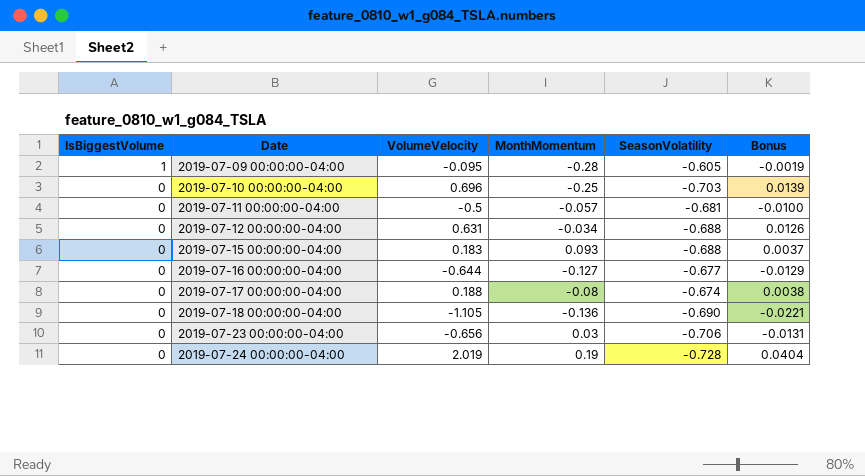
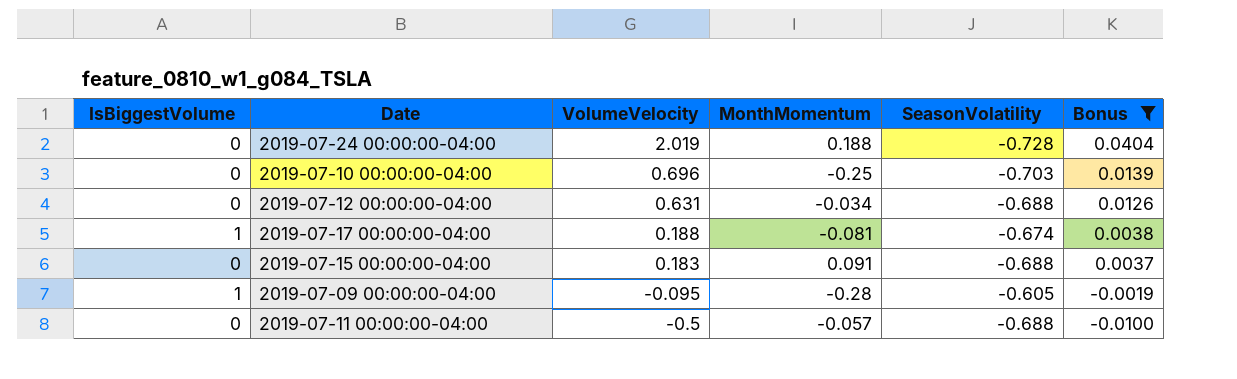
filter: none -> Bonus >= -0.0100
row order: IsBiggestVolume descending -> VolumeVelocity descending
2019-07-24 00:00:00-04:00 | MonthMomentum: 0.19 -> 0.188
2019-07-17 00:00:00-04:00 | IsBiggestVolume: 0 -> 1
2019-07-17 00:00:00-04:00 | MonthMomentum: -0.08 -> -0.081
2019-07-15 00:00:00-04:00 | MonthMomentum: 0.093 -> 0.091
2019-07-11 00:00:00-04:00 | SeasonVolatility: -0.681 -> -0.688

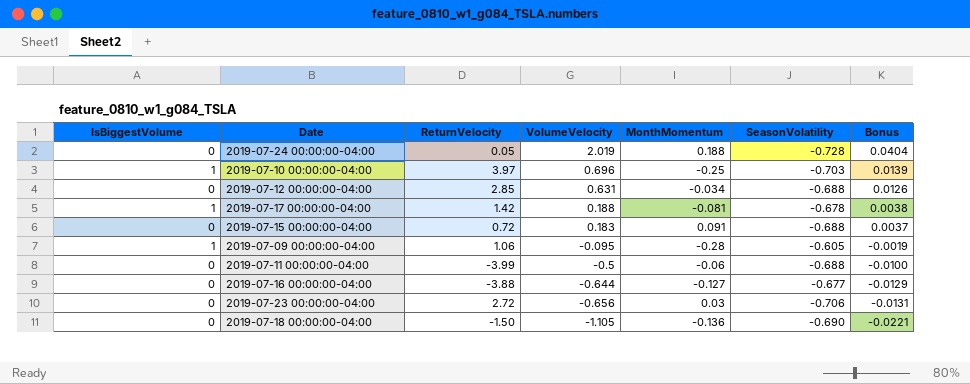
filter: Bonus >= -0.0100 -> none
column ReturnVelocity | position: none -> 3
2019-07-10 00:00:00-04:00 | IsBiggestVolume: 0 -> 1
2019-07-17 00:00:00-04:00 | SeasonVolatility: -0.674 -> -0.678
2019-07-11 00:00:00-04:00 | MonthMomentum: -0.057 -> -0.06

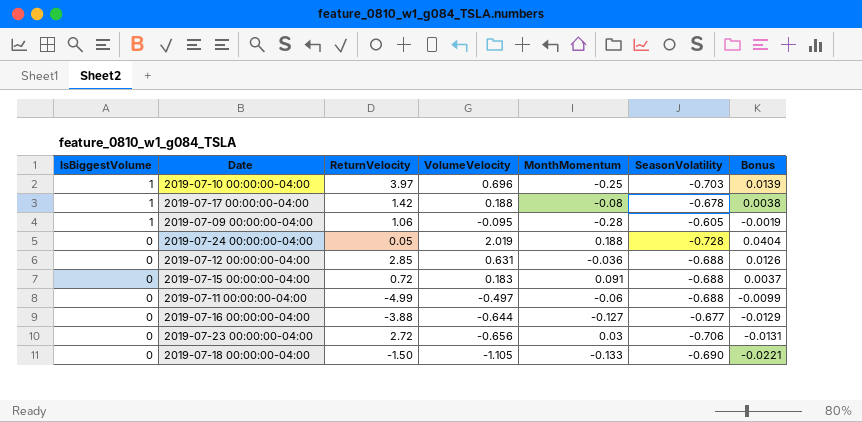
row order: VolumeVelocity descending -> IsBiggestVolume descending
2019-07-17 00:00:00-04:00 | MonthMomentum: -0.081 -> -0.08
2019-07-12 00:00:00-04:00 | MonthMomentum: -0.034 -> -0.036
2019-07-11 00:00:00-04:00 | ReturnVelocity: -3.99 -> -4.99
2019-07-11 00:00:00-04:00 | VolumeVelocity: -0.5 -> -0.497
2019-07-11 00:00:00-04:00 | Bonus: -0.0100 -> -0.0099
2019-07-18 00:00:00-04:00 | MonthMomentum: -0.136 -> -0.133

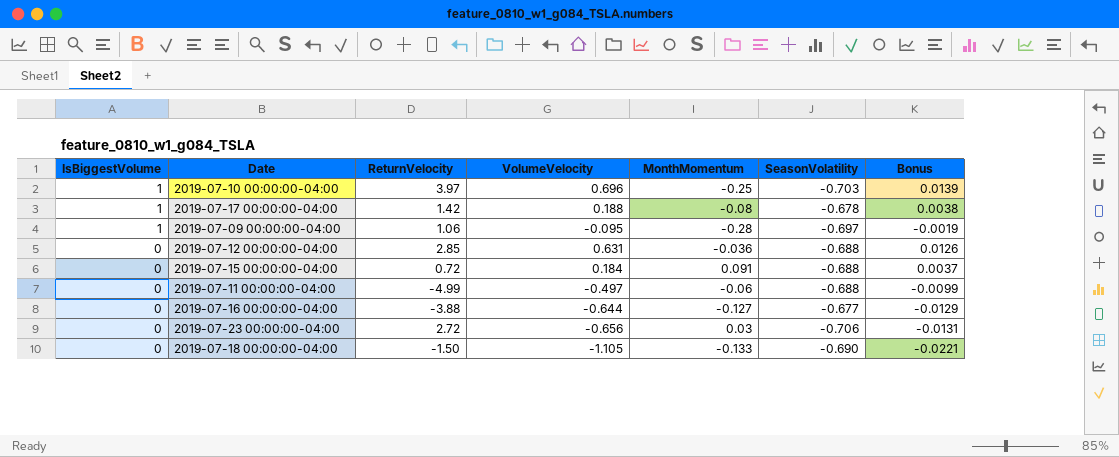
row 2019-07-24 00:00:00-04:00: 0 | 0.05 | 2.019 | 0.188 | -0.728 | 0.0404 -> none
2019-07-09 00:00:00-04:00 | SeasonVolatility: -0.605 -> -0.697
2019-07-15 00:00:00-04:00 | VolumeVelocity: 0.183 -> 0.184

